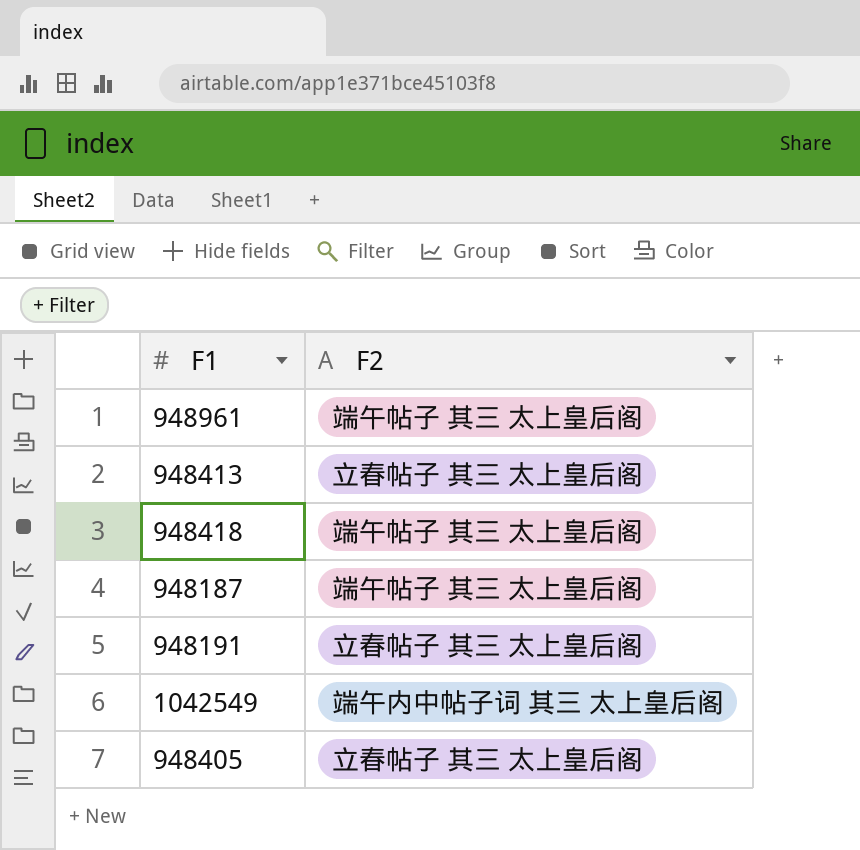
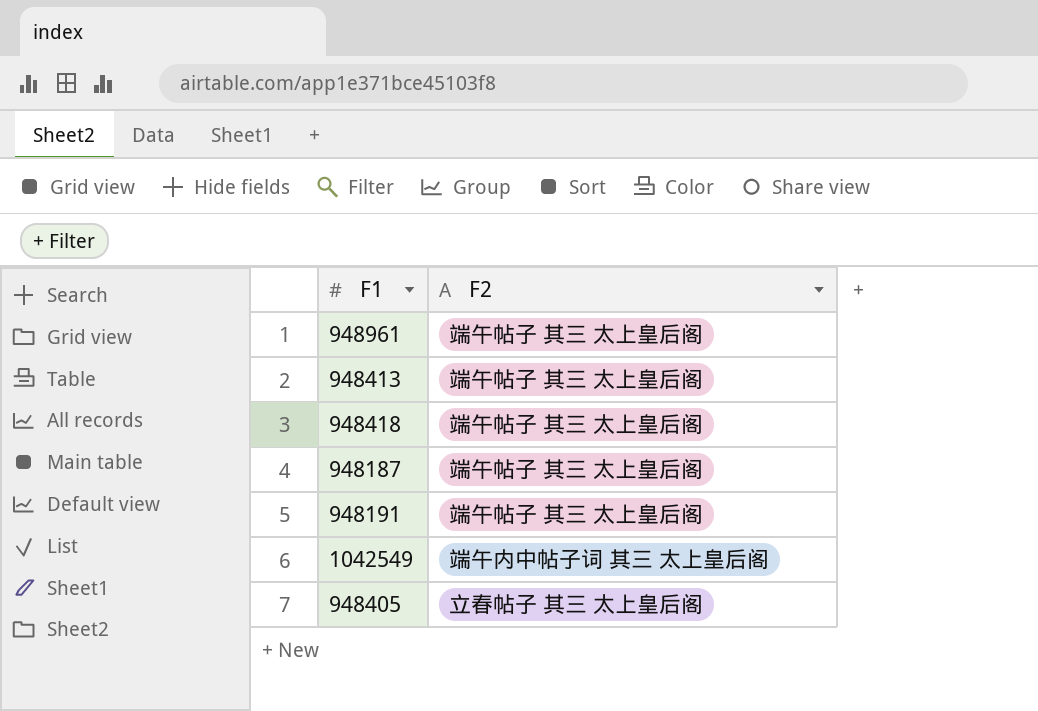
948413 | F2: 立春帖子 其三 太上皇后阁 -> 端午帖子 其三 太上皇后阁
948191 | F2: 立春帖子 其三 太上皇后阁 -> 端午帖子 其三 太上皇后阁

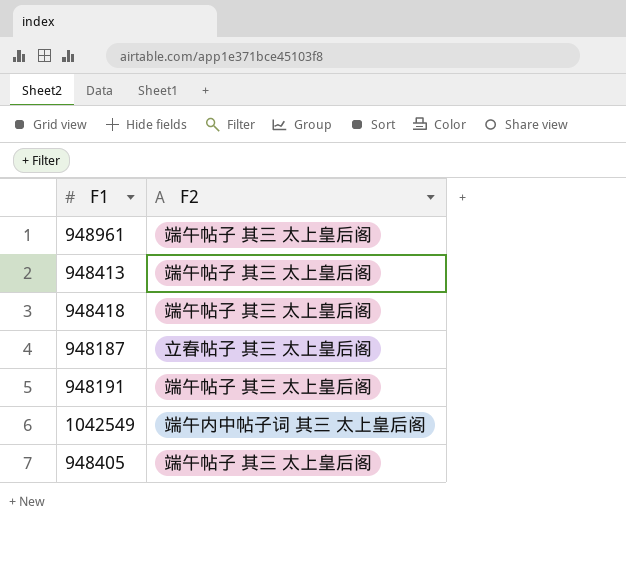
948187 | F2: 端午帖子 其三 太上皇后阁 -> 立春帖子 其三 太上皇后阁
948405 | F2: 立春帖子 其三 太上皇后阁 -> 端午帖子 其三 太上皇后阁

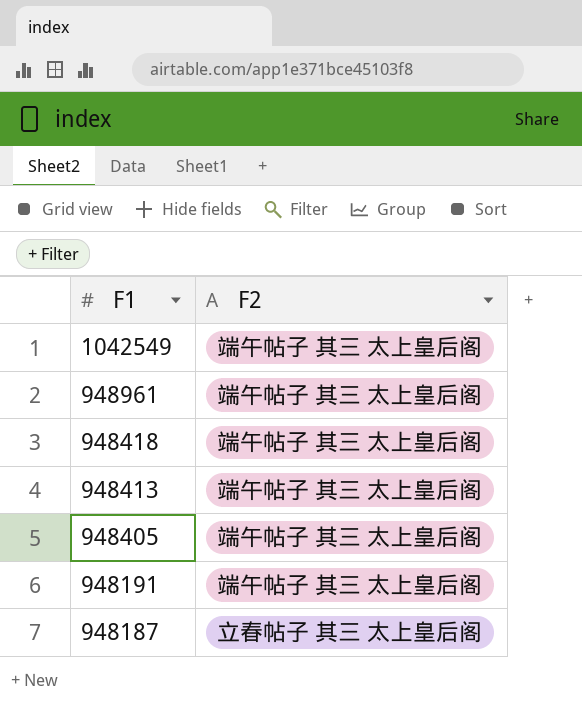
row order: none -> F1 descending
1042549 | F2: 端午内中帖子词 其三 太上皇后阁 -> 端午帖子 其三 太上皇后阁

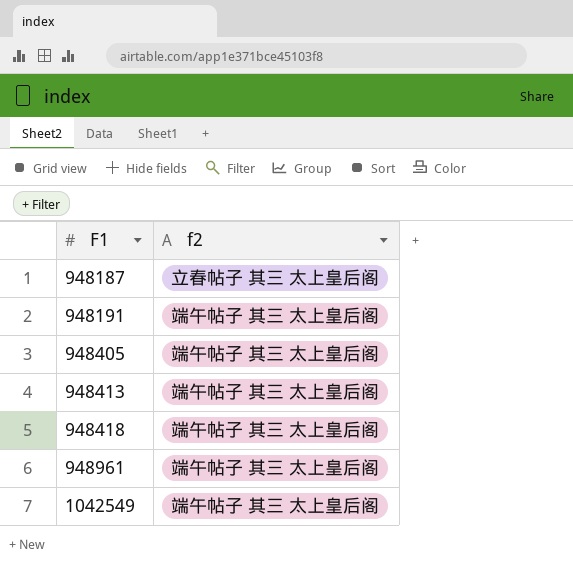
row order: F1 descending -> F1 ascending
column name: F2 -> f2

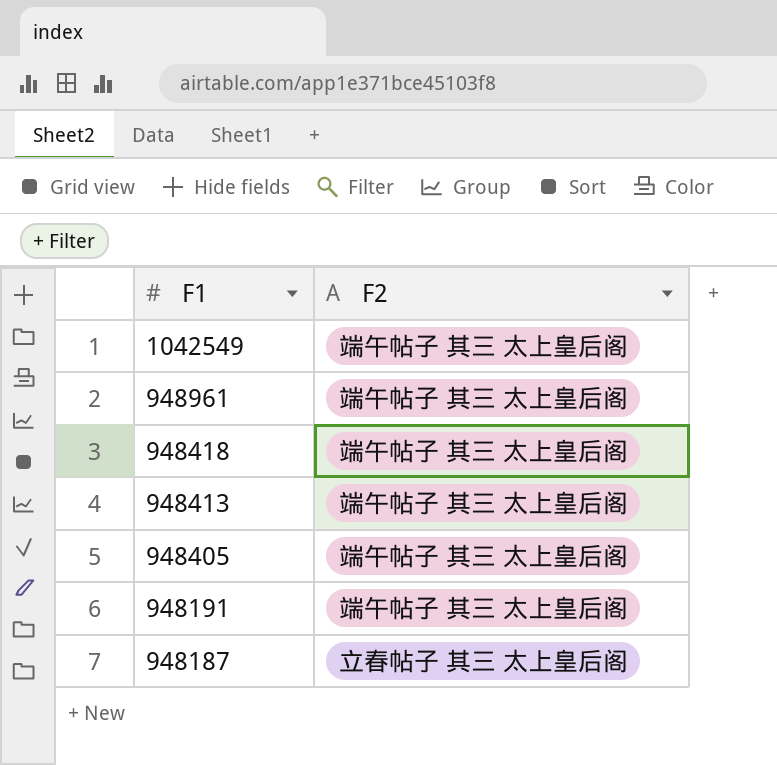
row order: F1 ascending -> F1 descending
column name: f2 -> F2

